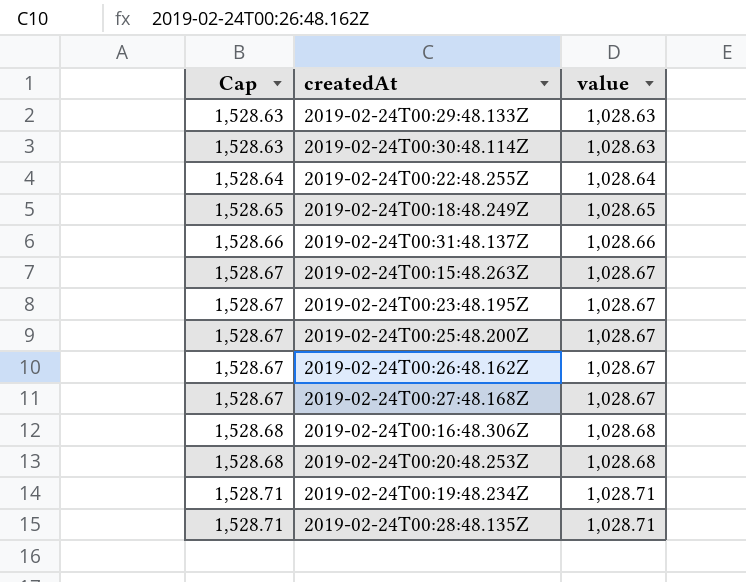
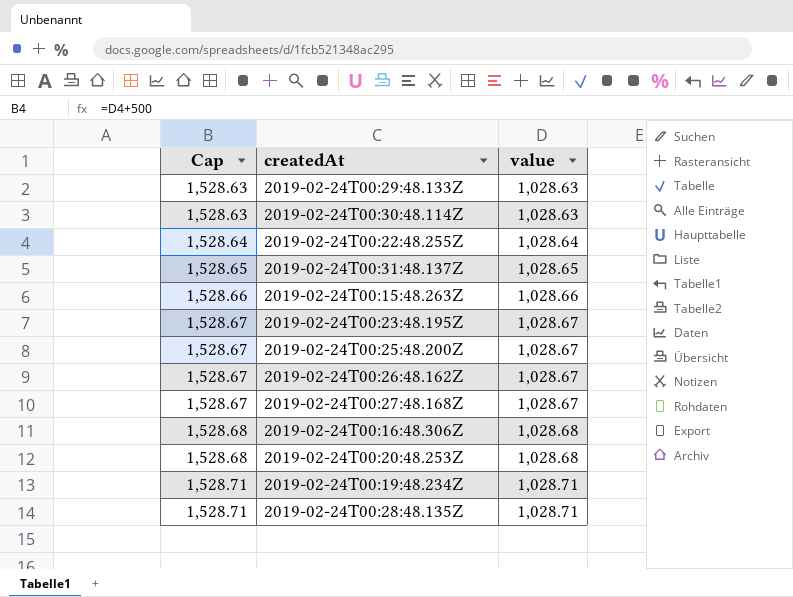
row 2019-02-24T00:18:48.249Z: 1,528.65 | 1,028.65 -> none
2019-02-24T00:31:48.137Z | Cap: 1,528.66 -> 1,528.65
2019-02-24T00:31:48.137Z | value: 1,028.66 -> 1,028.65
2019-02-24T00:15:48.263Z | Cap: 1,528.67 -> 1,528.66
2019-02-24T00:15:48.263Z | value: 1,028.67 -> 1,028.66

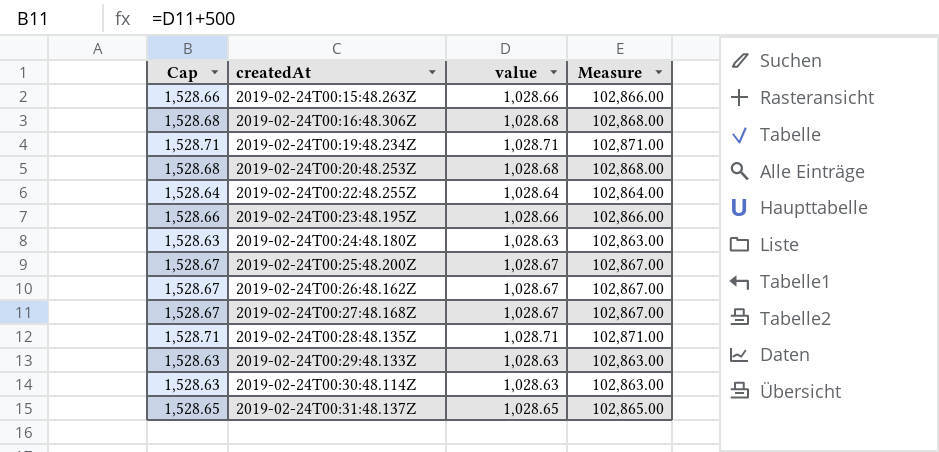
row order: Cap ascending -> createdAt ascending
column Measure | formula: none -> [value] * 100
2019-02-24T00:23:48.195Z | Cap: 1,528.67 -> 1,528.66
2019-02-24T00:23:48.195Z | value: 1,028.67 -> 1,028.66
row 2019-02-24T00:24:48.180Z: none -> 1,528.63 | 1,028.63 | 102,863.00

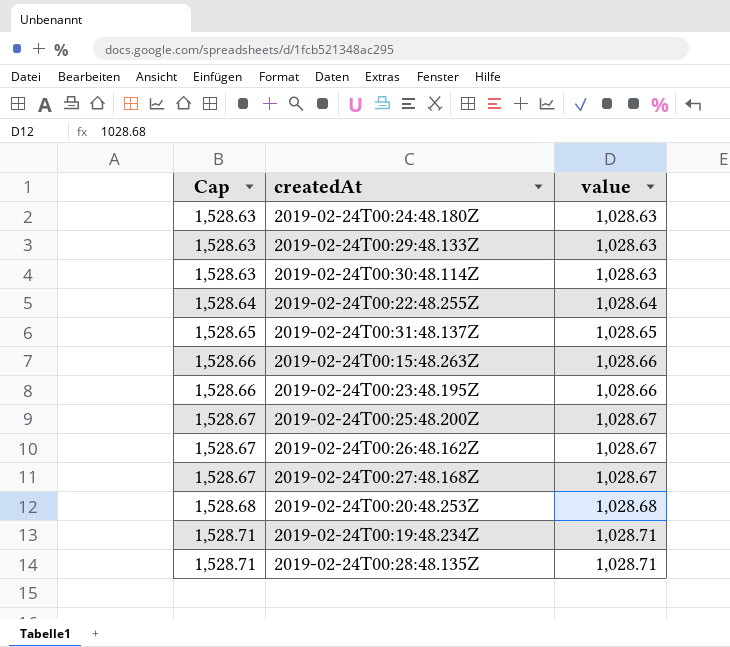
row order: createdAt ascending -> Cap ascending
column Measure | formula: [value] * 100 -> none
row 2019-02-24T00:16:48.306Z: 1,528.68 | 1,028.68 | 102,868.00 -> none

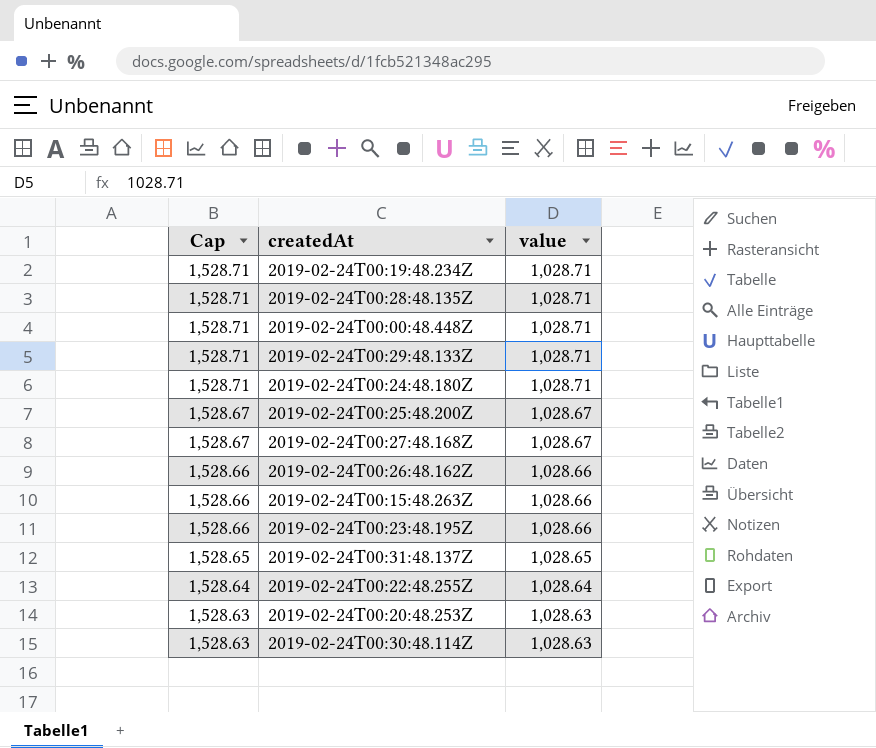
row order: Cap ascending -> Cap descending
row 2019-02-24T00:00:48.448Z: none -> 1,528.71 | 1,028.71
2019-02-24T00:29:48.133Z | Cap: 1,528.63 -> 1,528.71
2019-02-24T00:29:48.133Z | value: 1,028.63 -> 1,028.71
2019-02-24T00:24:48.180Z | Cap: 1,528.63 -> 1,528.71
2019-02-24T00:24:48.180Z | value: 1,028.63 -> 1,028.71
2019-02-24T00:26:48.162Z | Cap: 1,528.67 -> 1,528.66
2019-02-24T00:26:48.162Z | value: 1,028.67 -> 1,028.66
2019-02-24T00:20:48.253Z | Cap: 1,528.68 -> 1,528.63
2019-02-24T00:20:48.253Z | value: 1,028.68 -> 1,028.63

